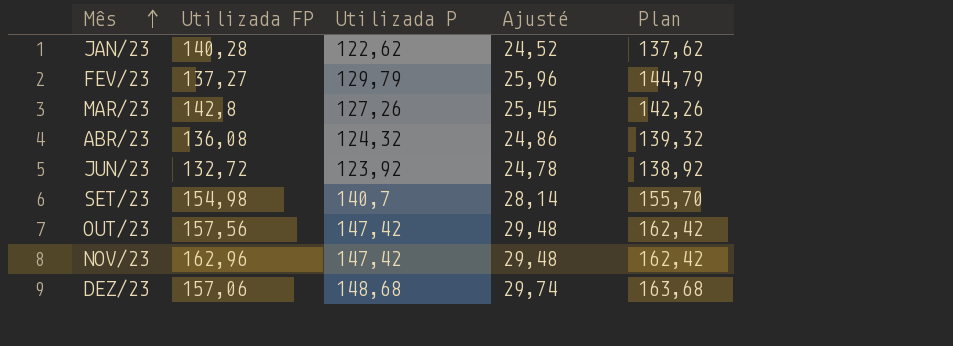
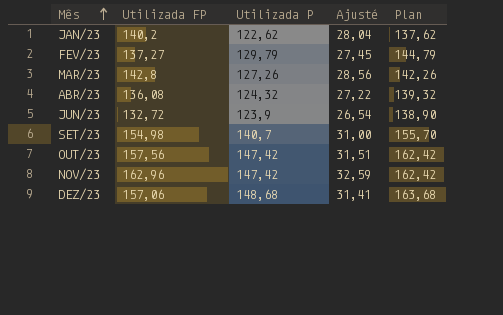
column Ajusté | formula: [Utilizada P] * 0,2 -> [Utilizada FP] * 0,2
JAN/23 | Utilizada FP: 140,28 -> 140,2
JUN/23 | Utilizada P: 123,92 -> 123,9
JUN/23 | Plan: 138,92 -> 138,90

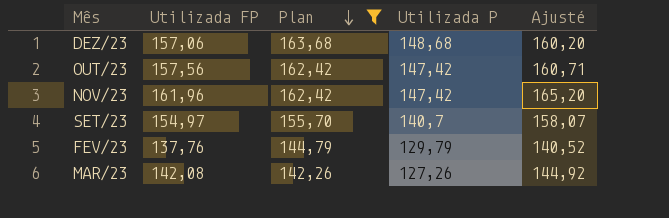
filter: none -> Plan >= 142,26
row order: Mês ascending -> Plan descending
column Plan | position: 5 -> 3
column Ajusté | formula: [Utilizada FP] * 0,2 -> [Utilizada FP] * 1,02
NOV/23 | Utilizada FP: 162,96 -> 161,96
SET/23 | Utilizada FP: 154,98 -> 154,97
FEV/23 | Utilizada FP: 137,27 -> 137,76
MAR/23 | Utilizada FP: 142,8 -> 142,08

